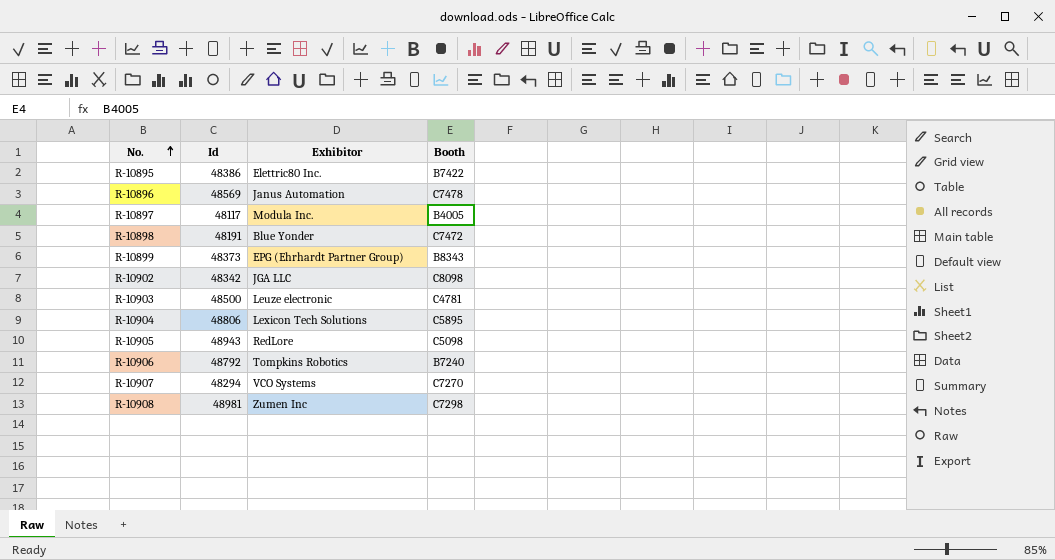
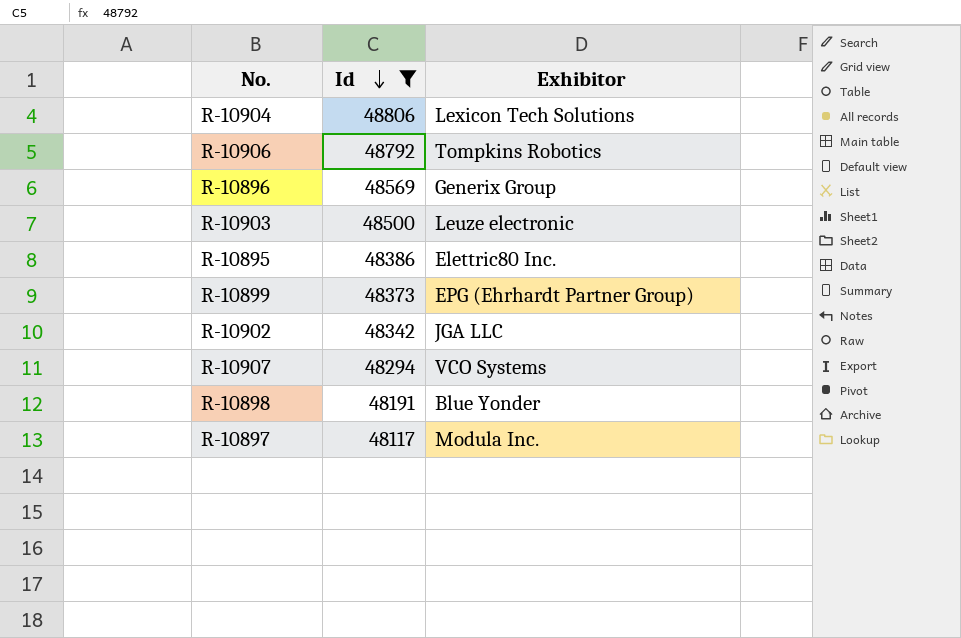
filter: none -> Id <= 48806
row order: No. ascending -> Id descending
column Booth | position: 4 -> none
R-10896 | Exhibitor: Janus Automation -> Generix Group

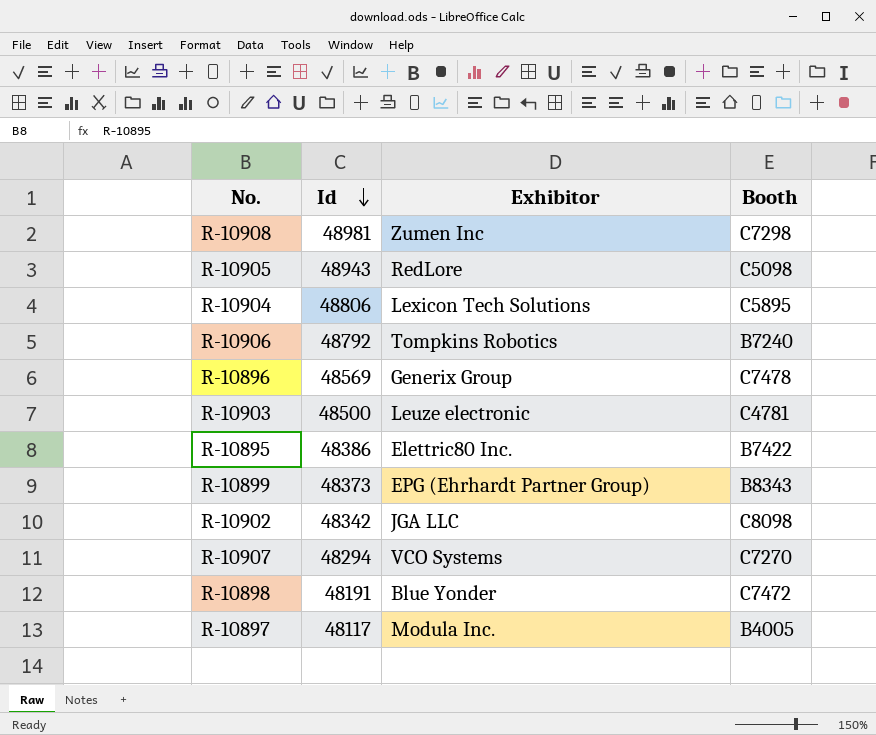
filter: Id <= 48806 -> none
column Booth | position: none -> 4

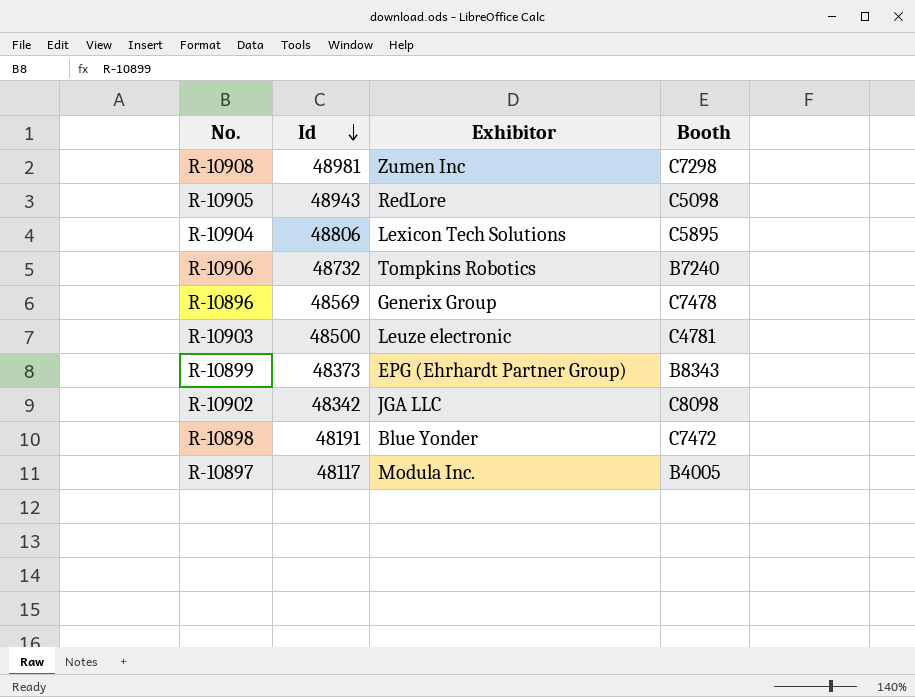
row R-10895: 48386 | Elettric80 Inc. | B7422 -> none
row R-10907: 48294 | VCO Systems | C7270 -> none
R-10906 | Id: 48792 -> 48732

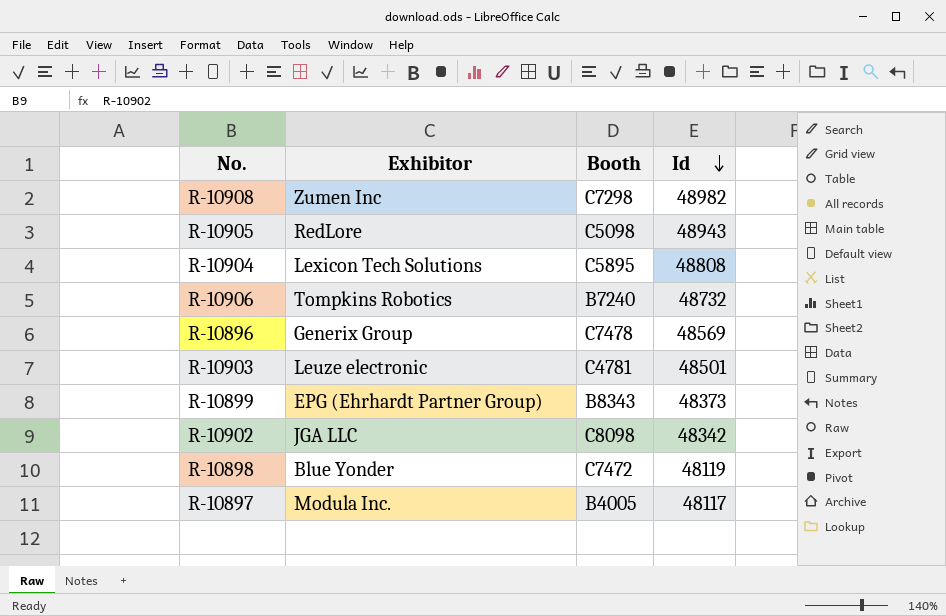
column Id | position: 2 -> 4
R-10908 | Id: 48981 -> 48982
R-10904 | Id: 48806 -> 48808
R-10903 | Id: 48500 -> 48501
R-10898 | Id: 48191 -> 48119

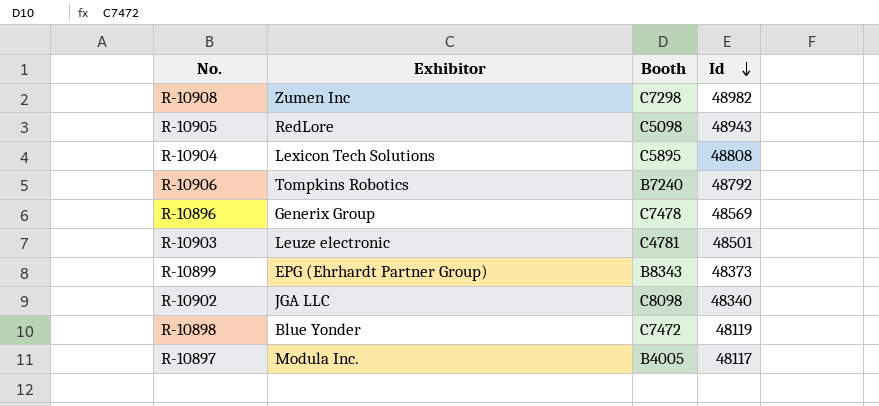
R-10906 | Id: 48732 -> 48792
R-10902 | Id: 48342 -> 48340

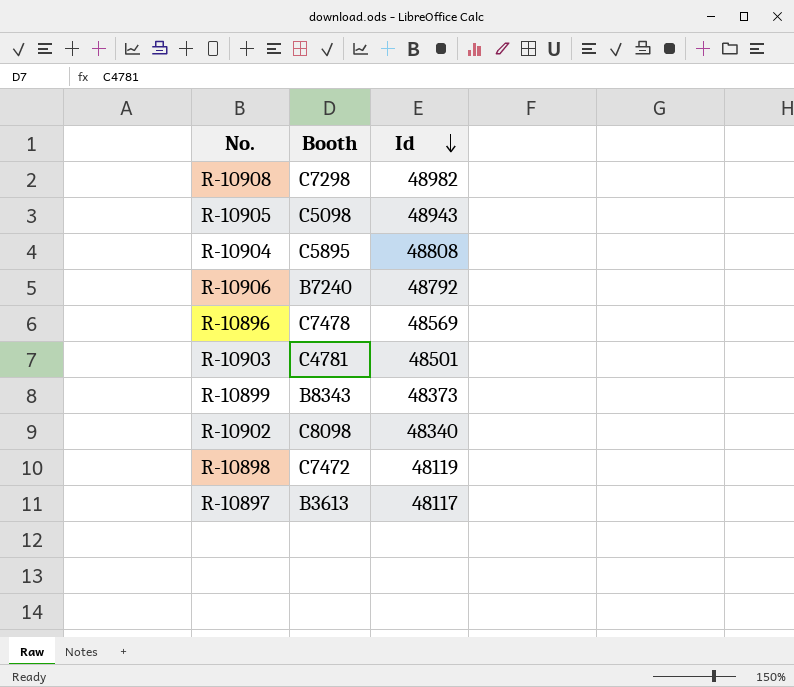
column Exhibitor | position: 2 -> none
R-10897 | Booth: B4005 -> B3613

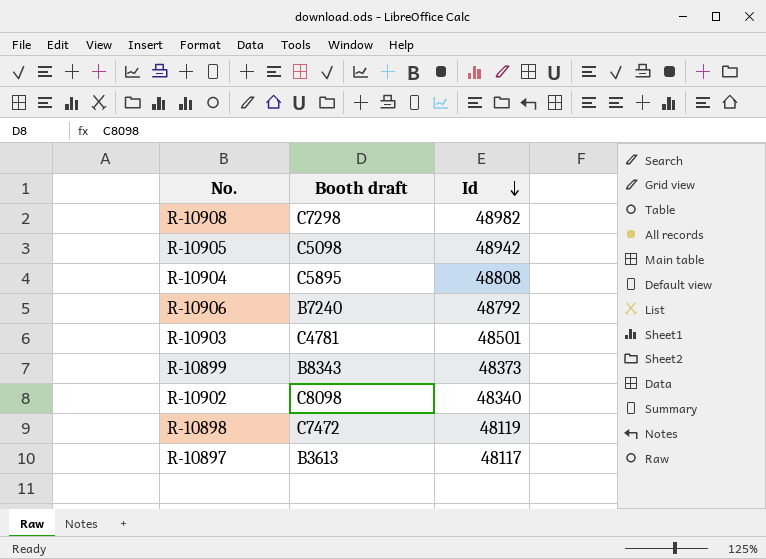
column name: Booth -> Booth draft
row R-10896: C7478 | 48569 -> none
R-10905 | Id: 48943 -> 48942

